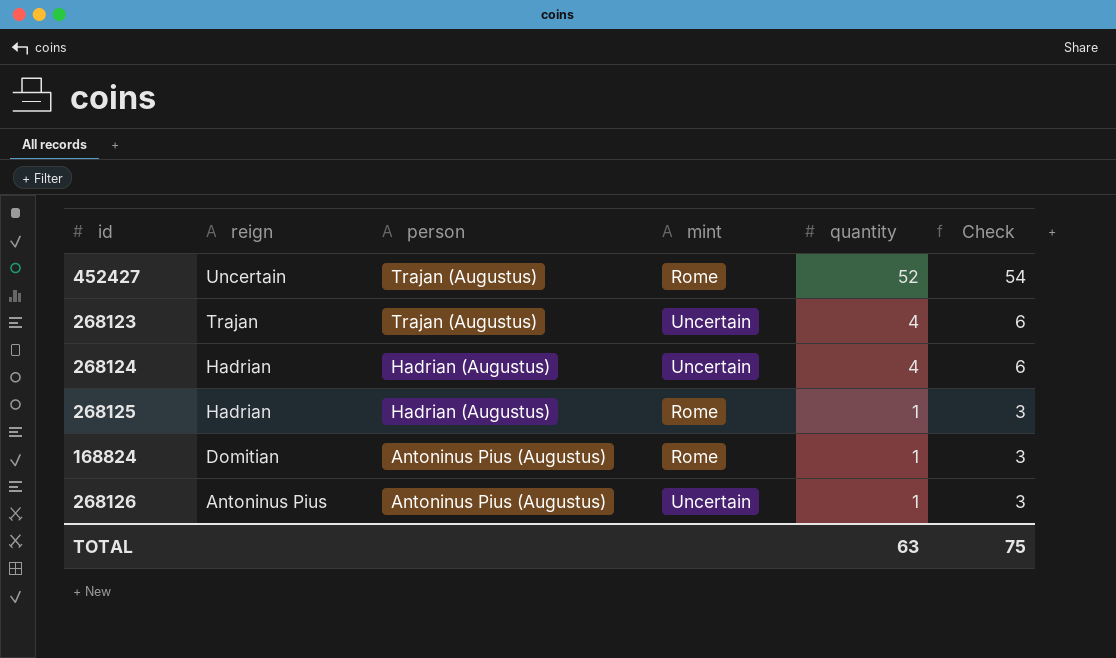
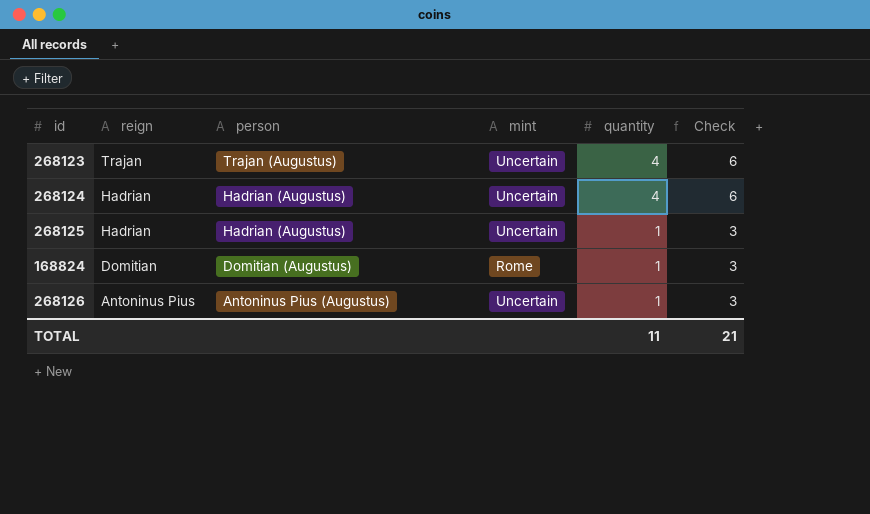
row 452427: Uncertain | Trajan (Augustus) | Rome | 52 | 54 -> none
268125 | mint: Rome -> Uncertain
168824 | person: Antoninus Pius (Augustus) -> Domitian (Augustus)
TOTAL | quantity: 63 -> 11
TOTAL | Check: 75 -> 21

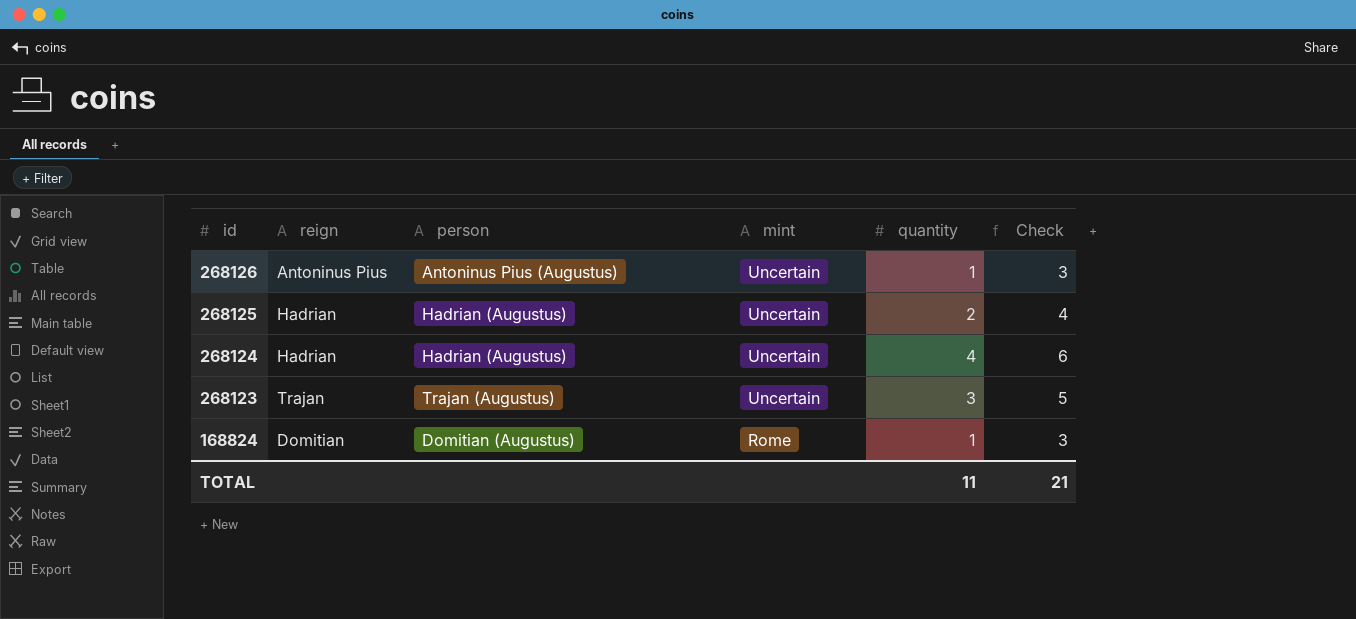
row order: reign descending -> id descending
268125 | quantity: 1 -> 2
268125 | Check: 3 -> 4
268123 | quantity: 4 -> 3
268123 | Check: 6 -> 5

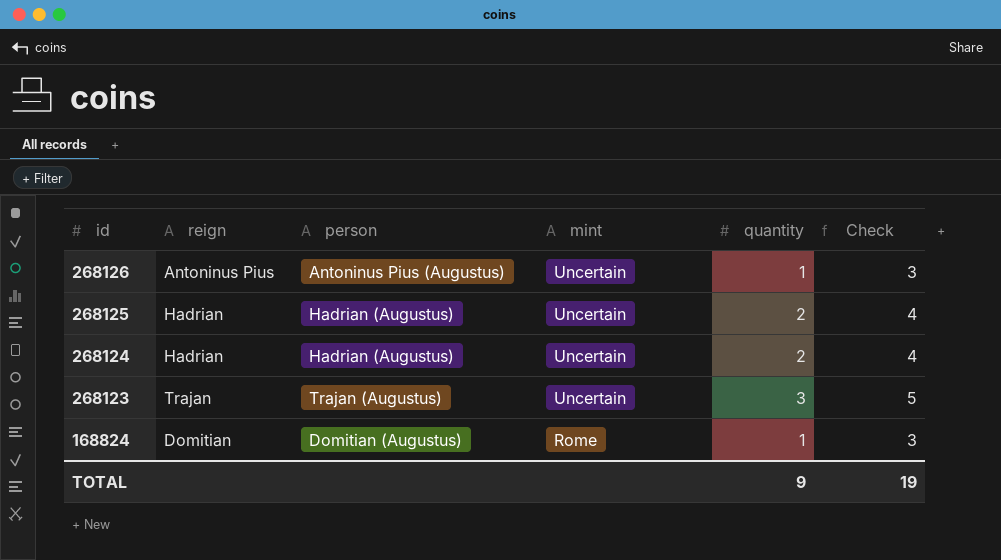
268124 | quantity: 4 -> 2
268124 | Check: 6 -> 4
TOTAL | quantity: 11 -> 9
TOTAL | Check: 21 -> 19

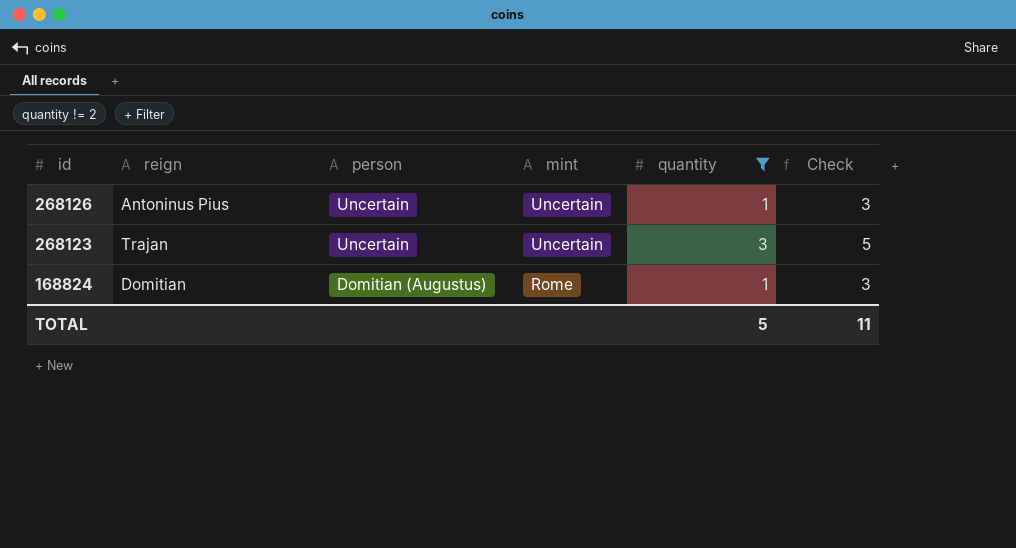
filter: none -> quantity != 2
268126 | person: Antoninus Pius (Augustus) -> Uncertain
268123 | person: Trajan (Augustus) -> Uncertain
TOTAL | quantity: 9 -> 5
TOTAL | Check: 19 -> 11

